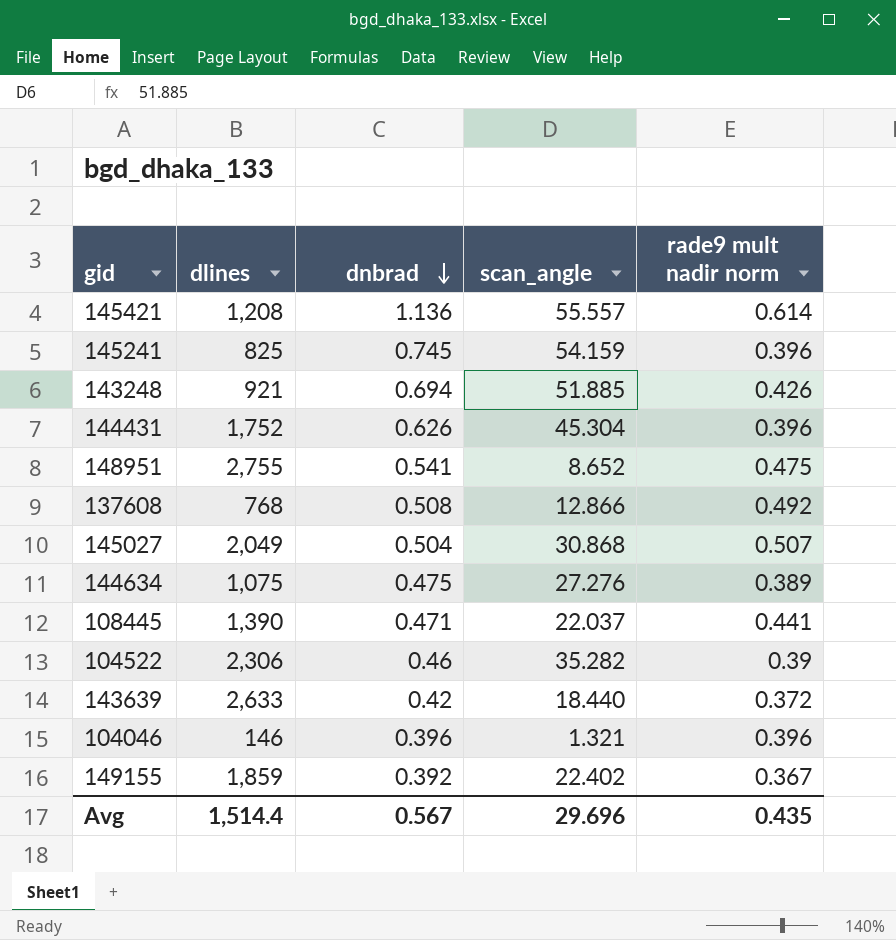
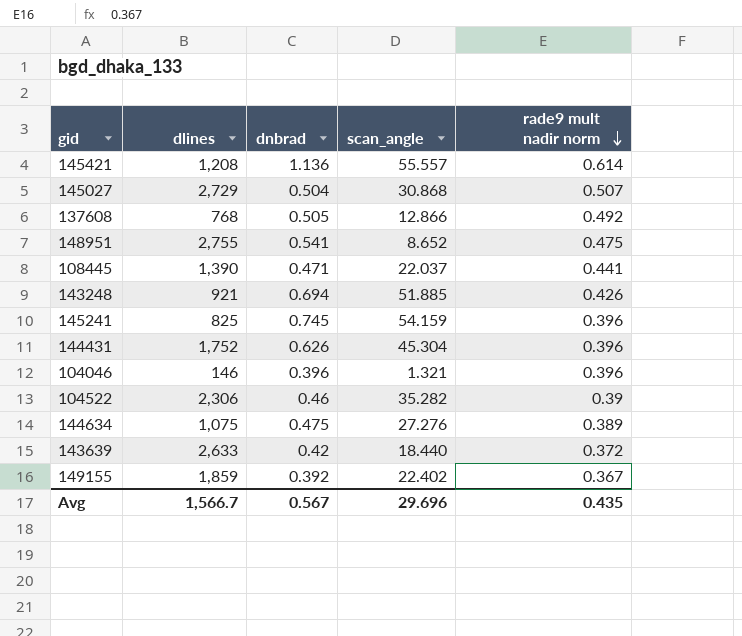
row order: dnbrad descending -> rade9 mult nadir norm descending
145027 | dlines: 2,049 -> 2,729
137608 | dnbrad: 0.508 -> 0.505
Avg | dlines: 1,514.4 -> 1,566.7

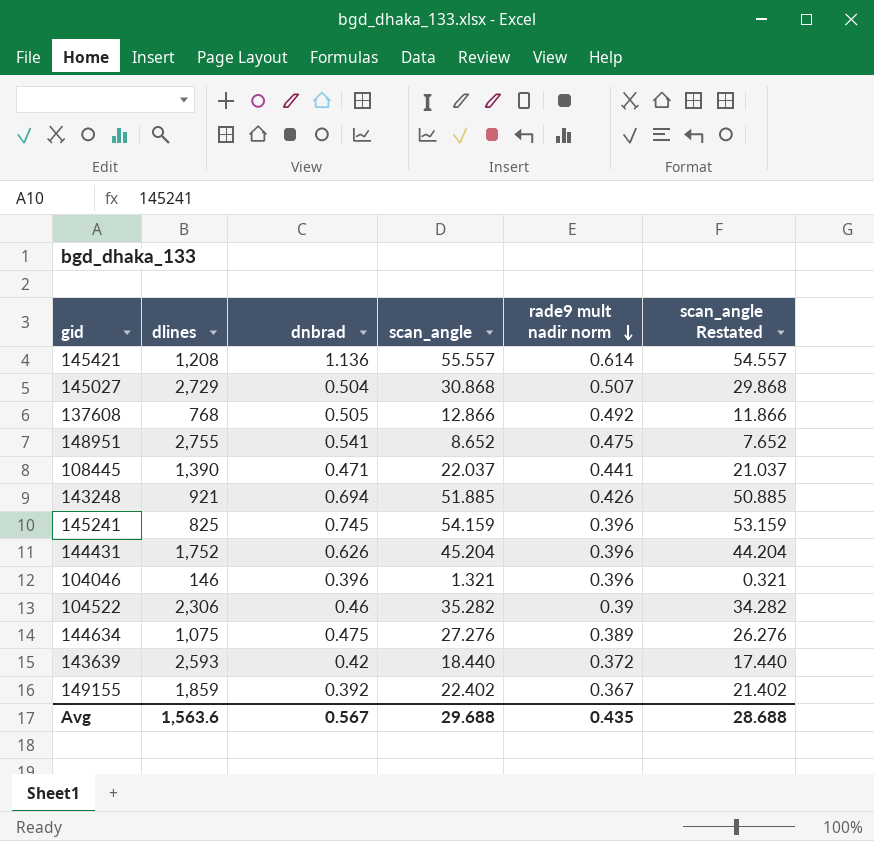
column scan_angle Restated | formula: none -> [scan_angle] - 1
144431 | scan_angle: 45.304 -> 45.204
143639 | dlines: 2,633 -> 2,593
Avg | dlines: 1,566.7 -> 1,563.6
Avg | scan_angle: 29.696 -> 29.688

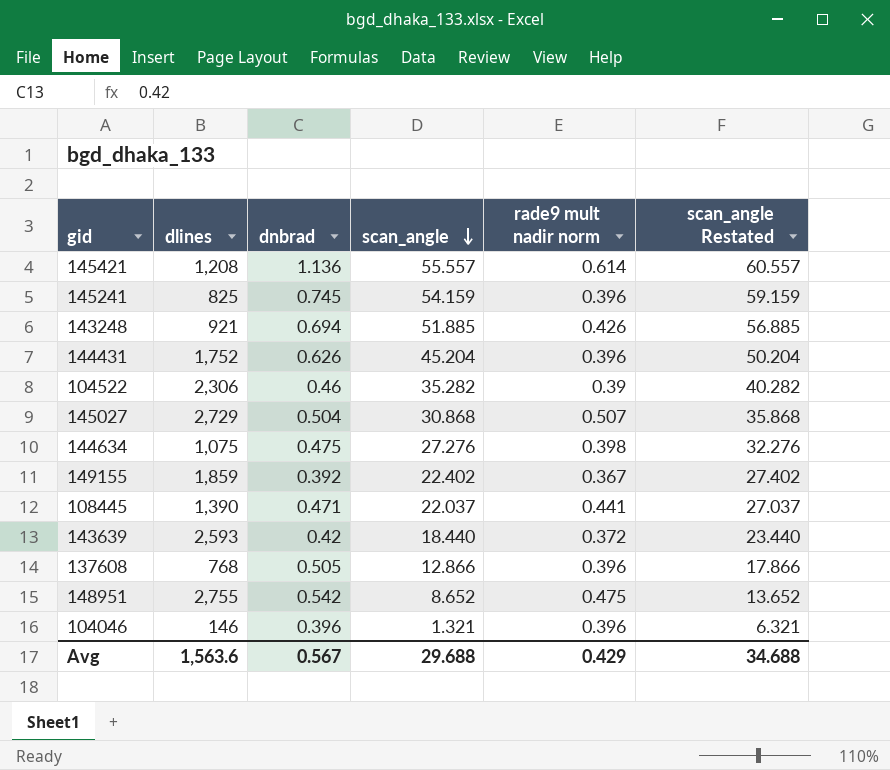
row order: rade9 mult nadir norm descending -> scan_angle descending
column scan_angle Restated | formula: [scan_angle] - 1 -> [scan_angle] + 5
144634 | rade9 mult nadir norm: 0.389 -> 0.398
137608 | rade9 mult nadir norm: 0.492 -> 0.396
148951 | dnbrad: 0.541 -> 0.542
Avg | rade9 mult nadir norm: 0.435 -> 0.429
Avg | scan_angle Restated: 28.688 -> 34.688

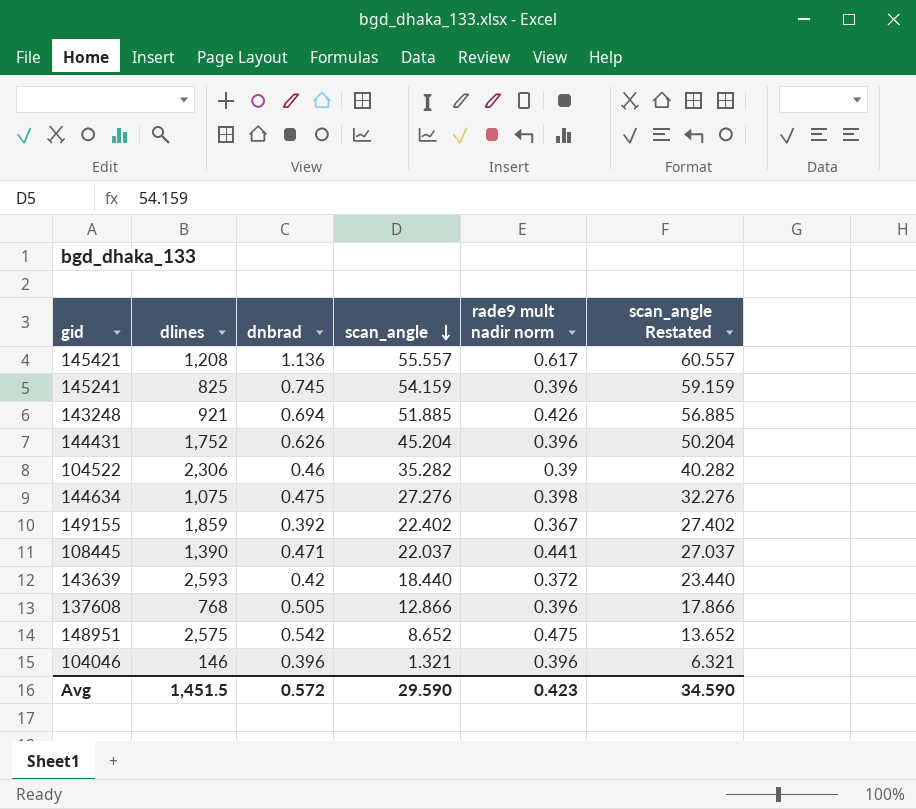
row 145027: 2,729 | 0.504 | 30.868 | 0.507 | 35.868 -> none
145421 | rade9 mult nadir norm: 0.614 -> 0.617
148951 | dlines: 2,755 -> 2,575
Avg | dlines: 1,563.6 -> 1,451.5
Avg | dnbrad: 0.567 -> 0.572
Avg | scan_angle: 29.688 -> 29.590
Avg | rade9 mult nadir norm: 0.429 -> 0.423
Avg | scan_angle Restated: 34.688 -> 34.590

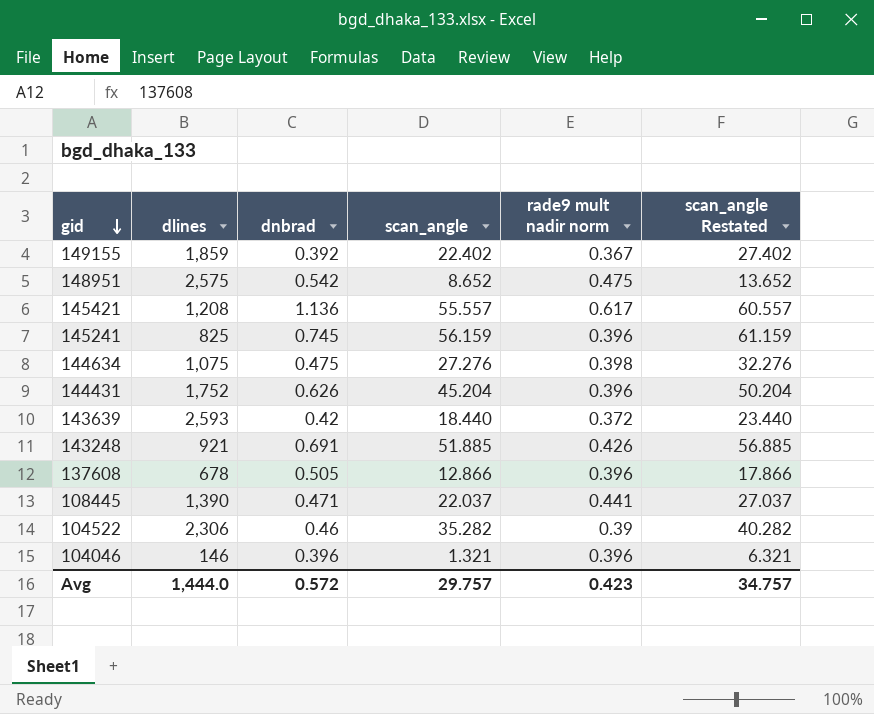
row order: scan_angle descending -> gid descending
145241 | scan_angle: 54.159 -> 56.159
145241 | scan_angle Restated: 59.159 -> 61.159
143248 | dnbrad: 0.694 -> 0.691
137608 | dlines: 768 -> 678
Avg | dlines: 1,451.5 -> 1,444.0
Avg | scan_angle: 29.590 -> 29.757
Avg | scan_angle Restated: 34.590 -> 34.757

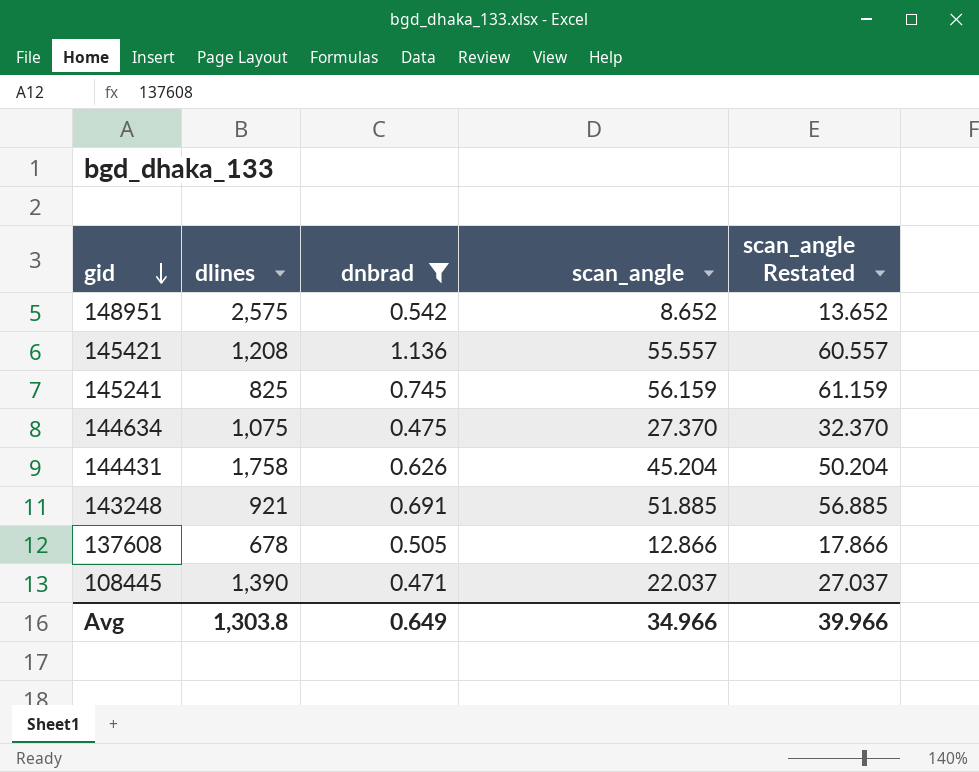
filter: none -> dnbrad >= 0.471
column rade9 mult nadir norm | position: 5 -> none
144634 | scan_angle: 27.276 -> 27.370
144634 | scan_angle Restated: 32.276 -> 32.370
144431 | dlines: 1,752 -> 1,758
Avg | dlines: 1,444.0 -> 1,303.8
Avg | dnbrad: 0.572 -> 0.649
Avg | scan_angle: 29.757 -> 34.966
Avg | scan_angle Restated: 34.757 -> 39.966

